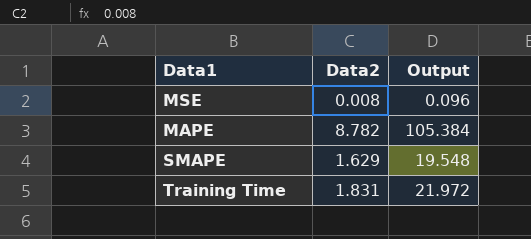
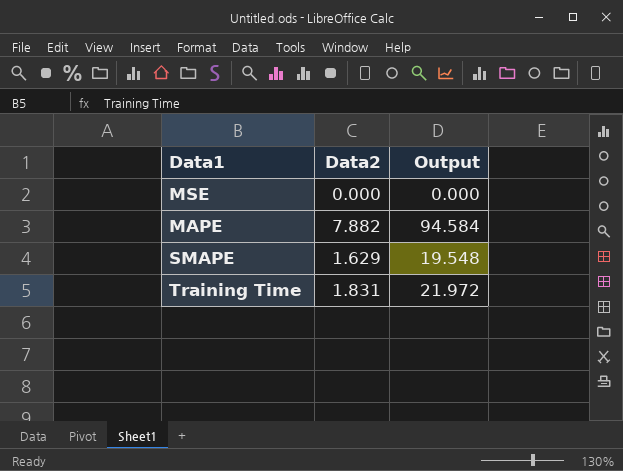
MSE | Data2: 0.008 -> 0.000
MSE | Output: 0.096 -> 0.000
MAPE | Data2: 8.782 -> 7.882
MAPE | Output: 105.384 -> 94.584

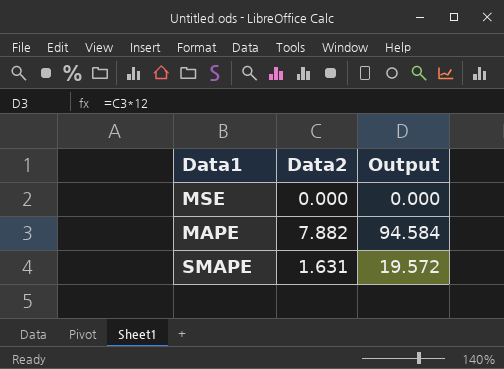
row Training Time: 1.831 | 21.972 -> none
SMAPE | Data2: 1.629 -> 1.631
SMAPE | Output: 19.548 -> 19.572

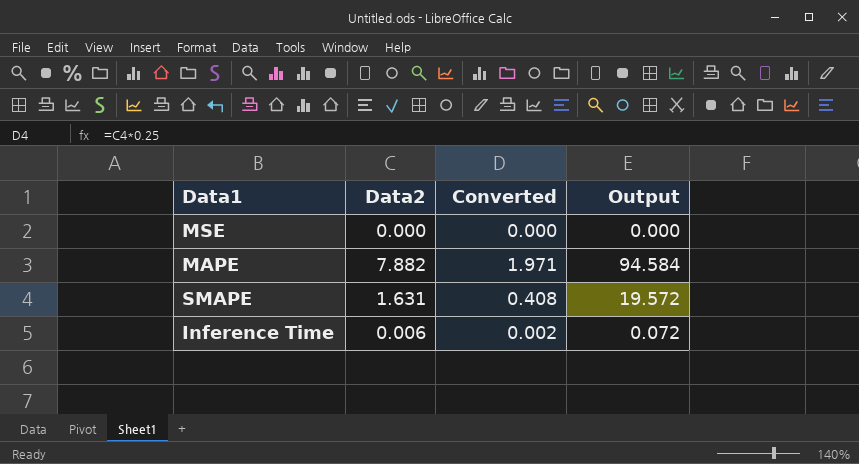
column Converted | formula: none -> [Data2] * 0.25
row Inference Time: none -> 0.006 | 0.002 | 0.072

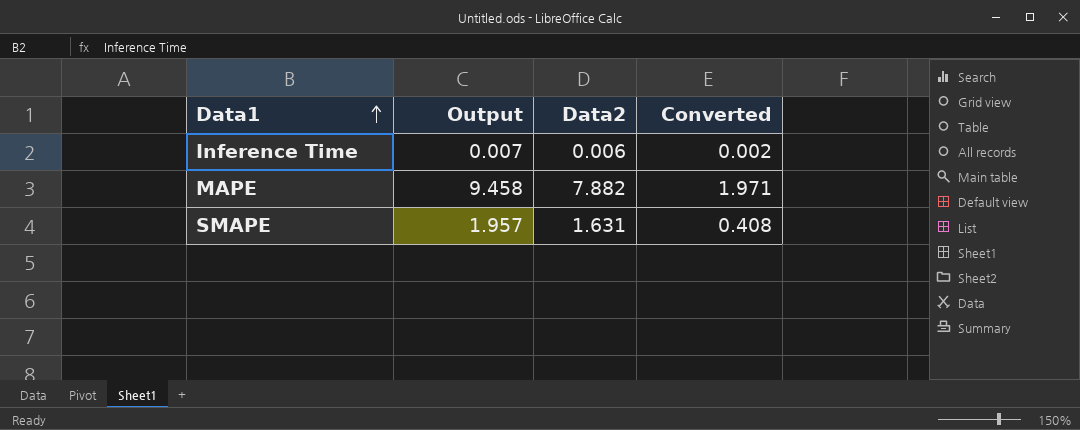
row order: none -> Data1 ascending
column Output | formula: [Data2] * 12 -> [Data2] * 1.2
column Output | position: 4 -> 2
row MSE: 0.000 | 0.000 | 0.000 -> none

